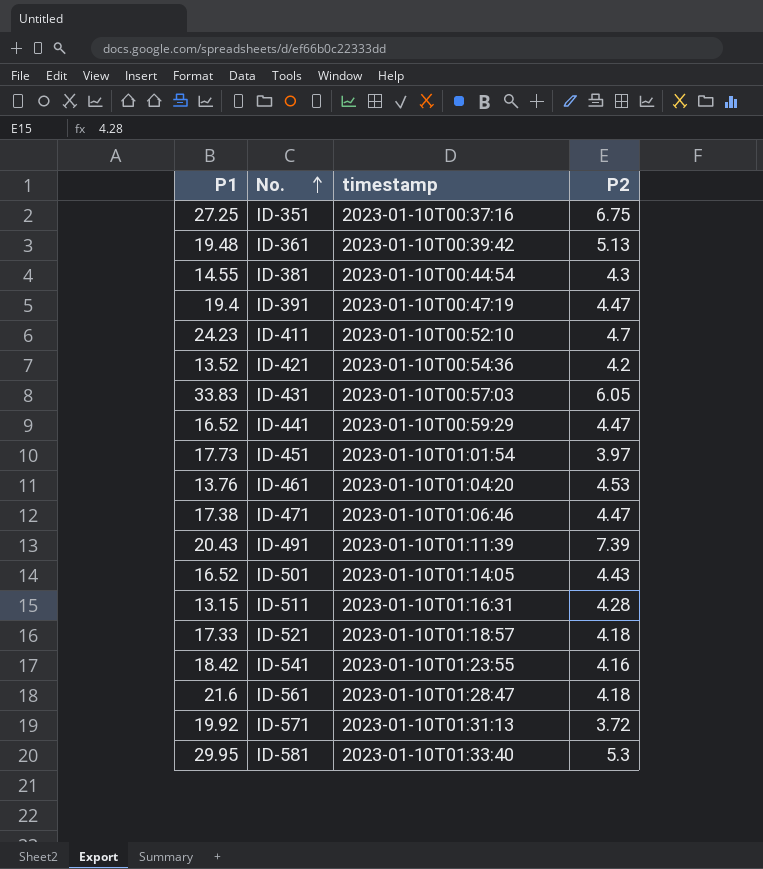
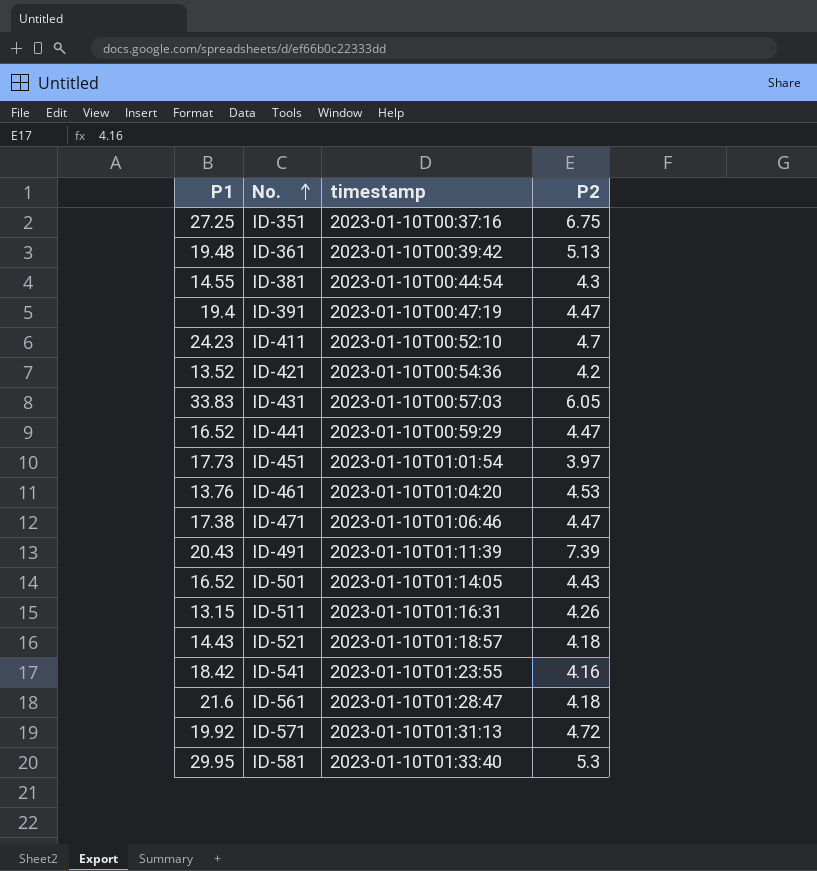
ID-511 | P2: 4.28 -> 4.26
ID-521 | P1: 17.33 -> 14.43
ID-571 | P2: 3.72 -> 4.72

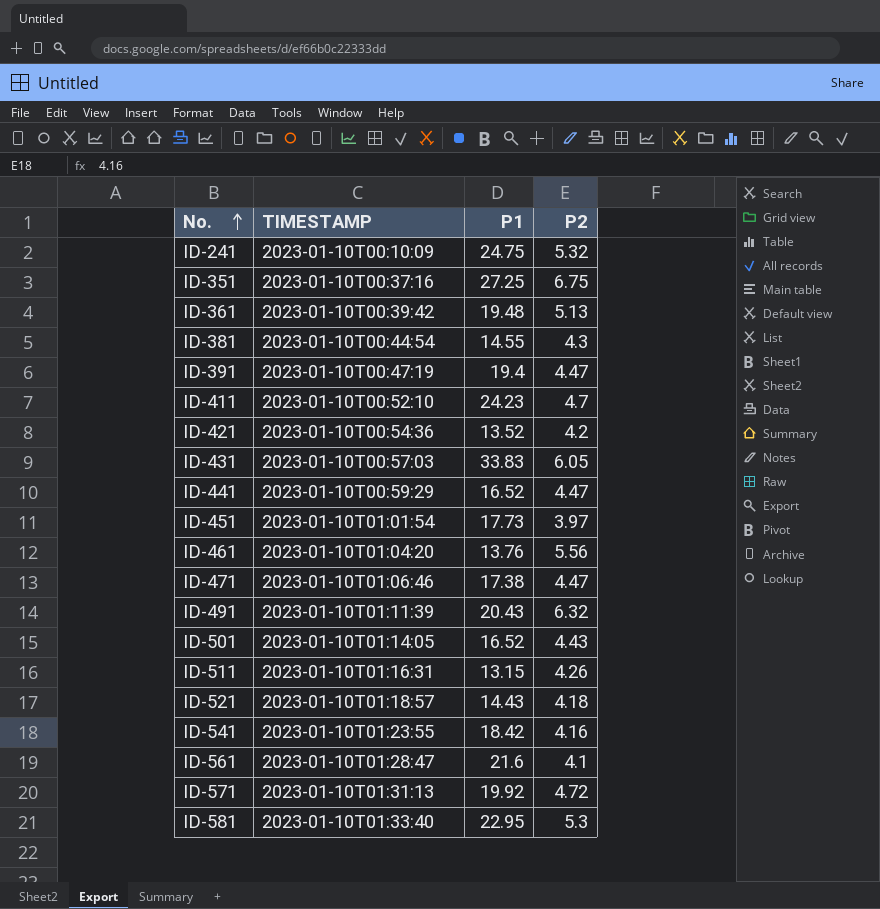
column name: timestamp -> TIMESTAMP
column P1 | position: 1 -> 3
row ID-241: none -> 2023-01-10T00:10:09 | 24.75 | 5.32
ID-461 | P2: 4.53 -> 5.56
ID-491 | P2: 7.39 -> 6.32
ID-561 | P2: 4.18 -> 4.1
ID-581 | P1: 29.95 -> 22.95

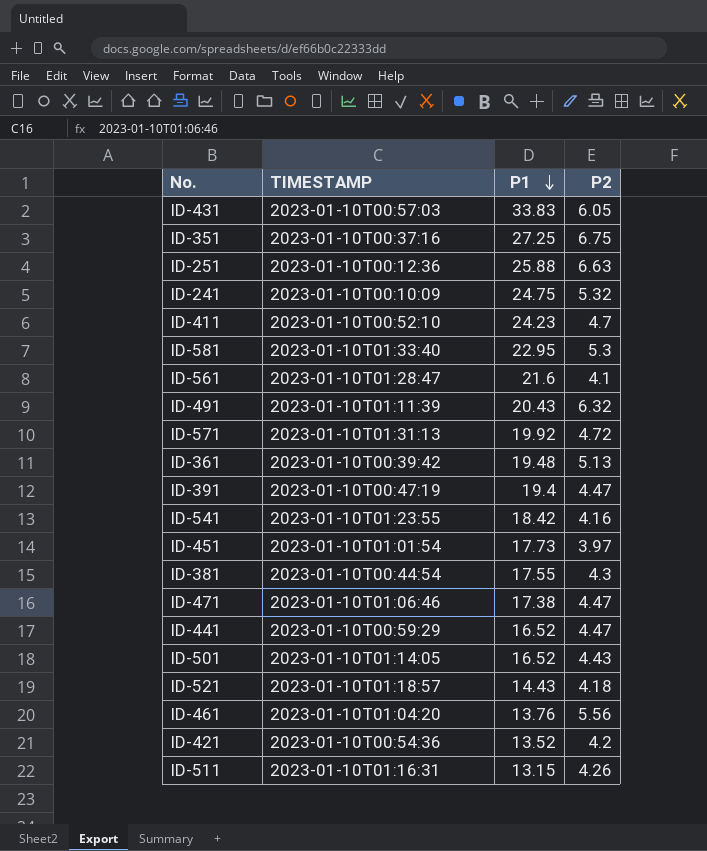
row order: No. ascending -> P1 descending
row ID-251: none -> 2023-01-10T00:12:36 | 25.88 | 6.63
ID-381 | P1: 14.55 -> 17.55

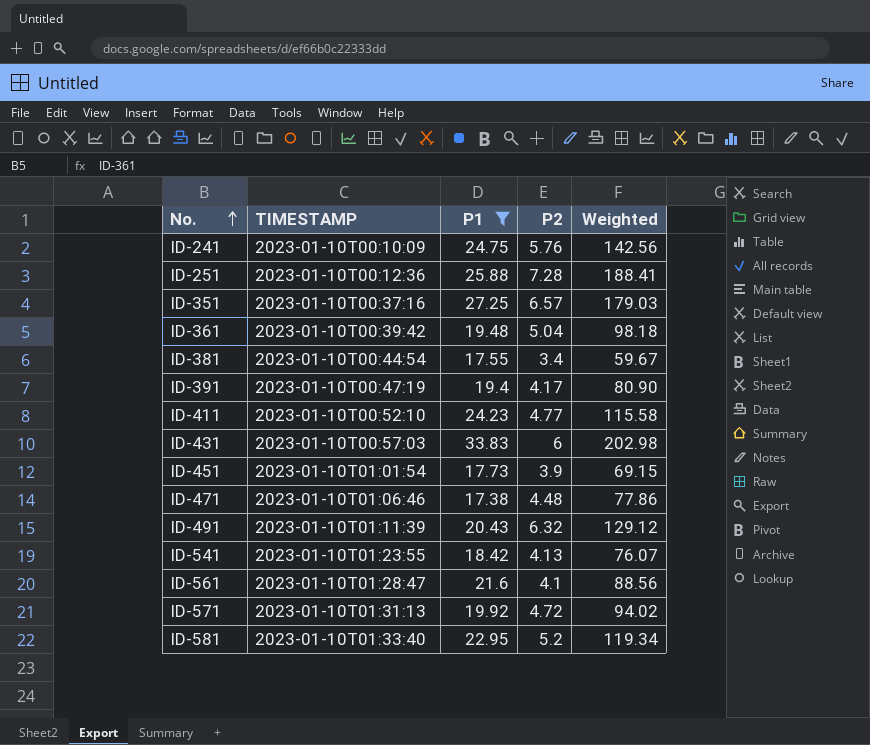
filter: none -> P1 >= 17.38
row order: P1 descending -> No. ascending
column Weighted | formula: none -> [P1] * [P2]
ID-241 | P2: 5.32 -> 5.76
ID-251 | P2: 6.63 -> 7.28
ID-351 | P2: 6.75 -> 6.57
ID-361 | P2: 5.13 -> 5.04
ID-381 | P2: 4.3 -> 3.4
ID-391 | P2: 4.47 -> 4.17
ID-411 | P2: 4.7 -> 4.77
ID-431 | P2: 6.05 -> 6
ID-451 | P2: 3.97 -> 3.9
ID-471 | P2: 4.47 -> 4.48
ID-541 | P2: 4.16 -> 4.13
ID-581 | P2: 5.3 -> 5.2

